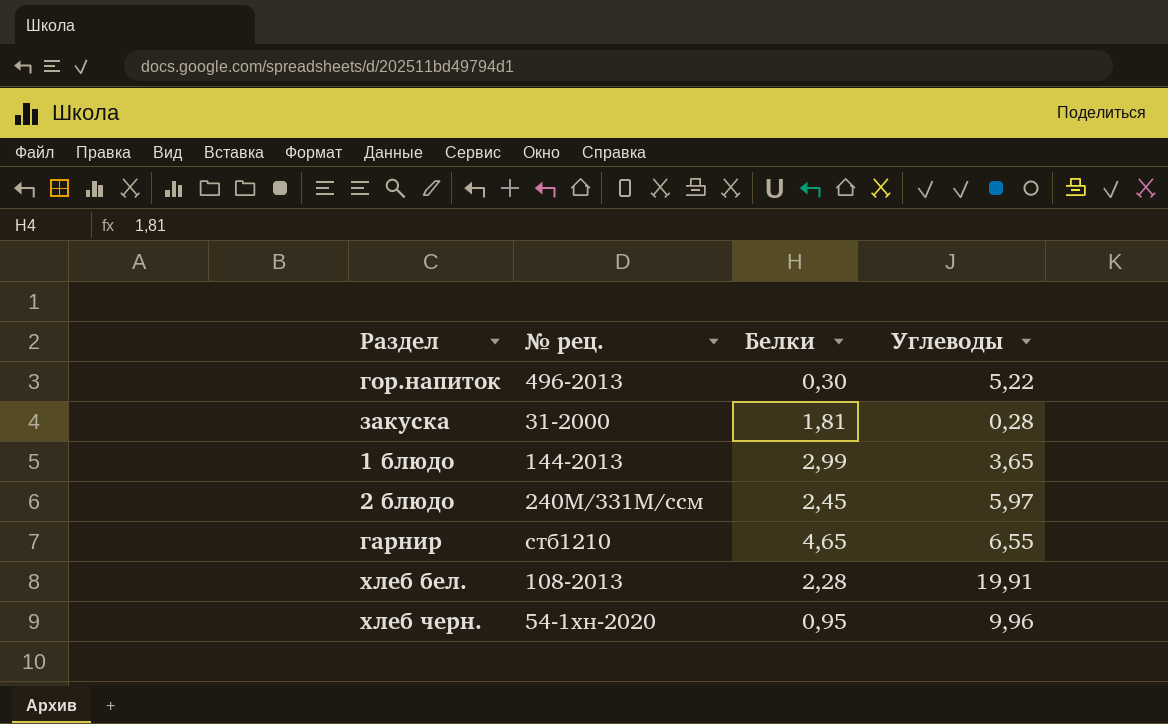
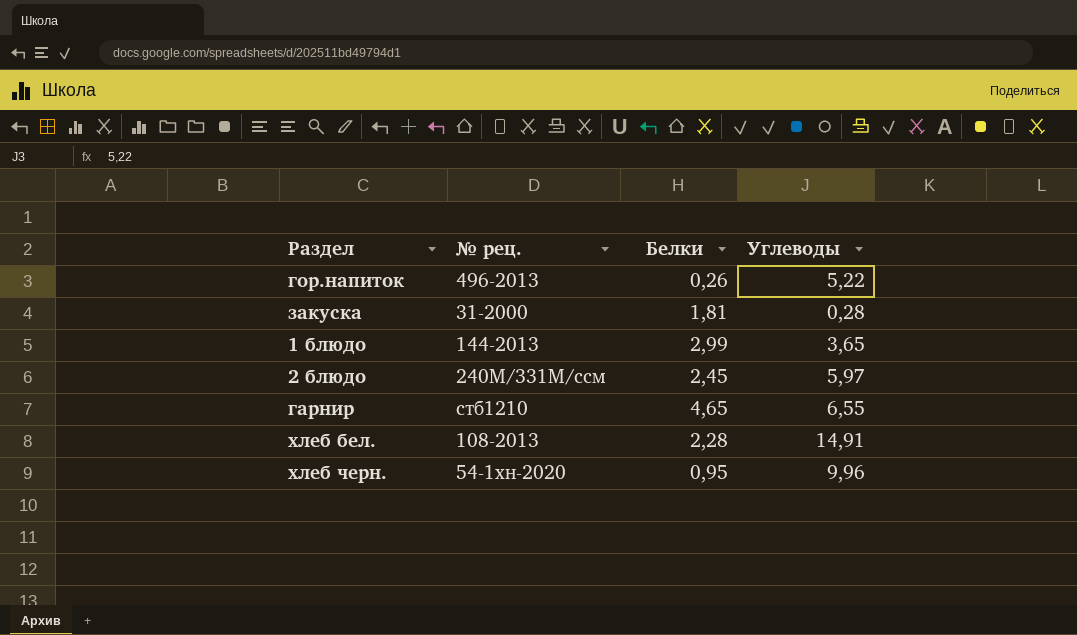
гор.напиток | Белки: 0,30 -> 0,26
хлеб бел. | Углеводы: 19,91 -> 14,91

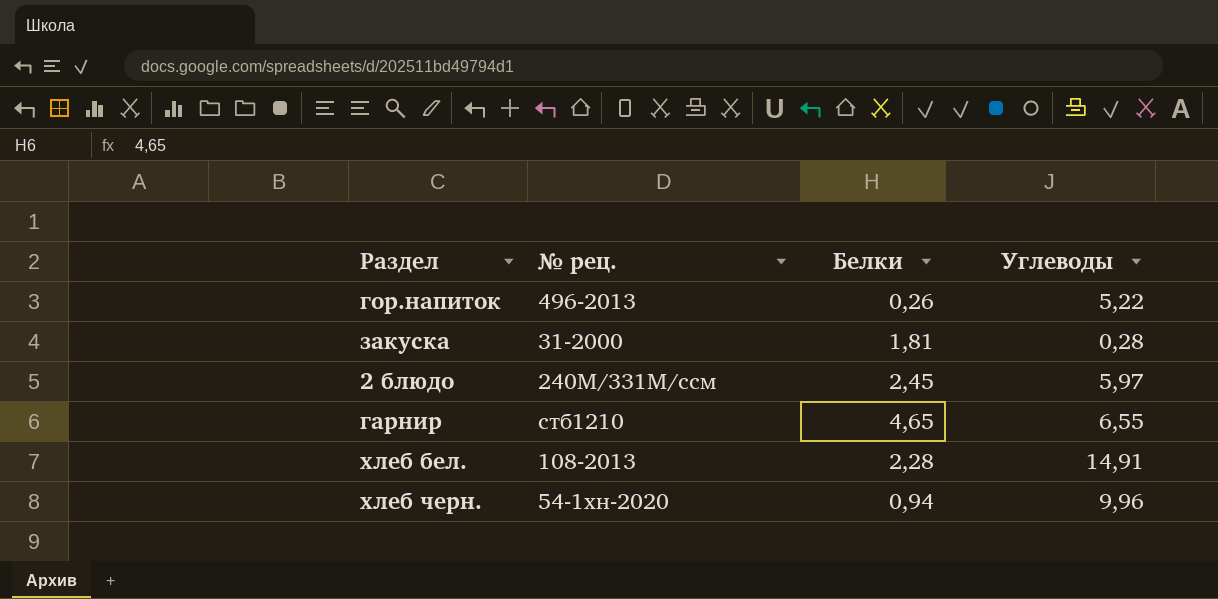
row 1 блюдо: 144-2013 | 2,99 | 3,65 -> none
хлеб черн. | Белки: 0,95 -> 0,94

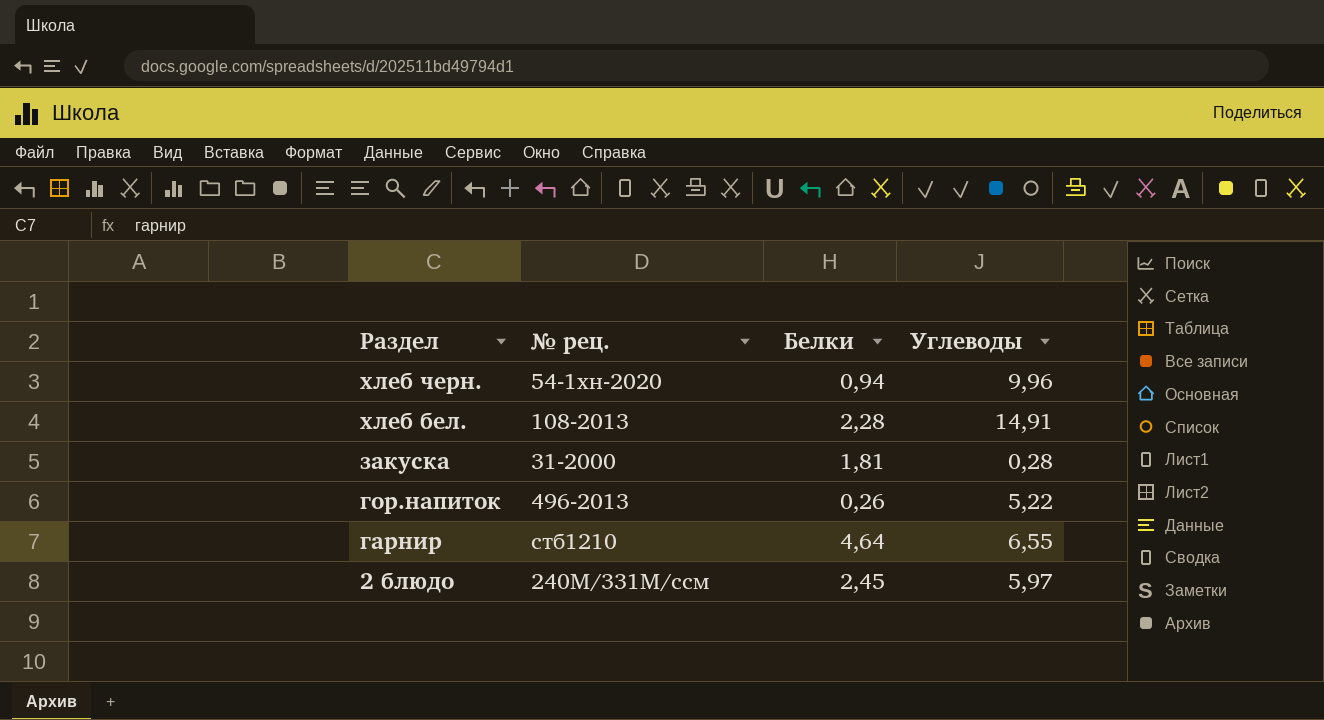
row order: none -> Раздел descending
гарнир | Белки: 4,65 -> 4,64

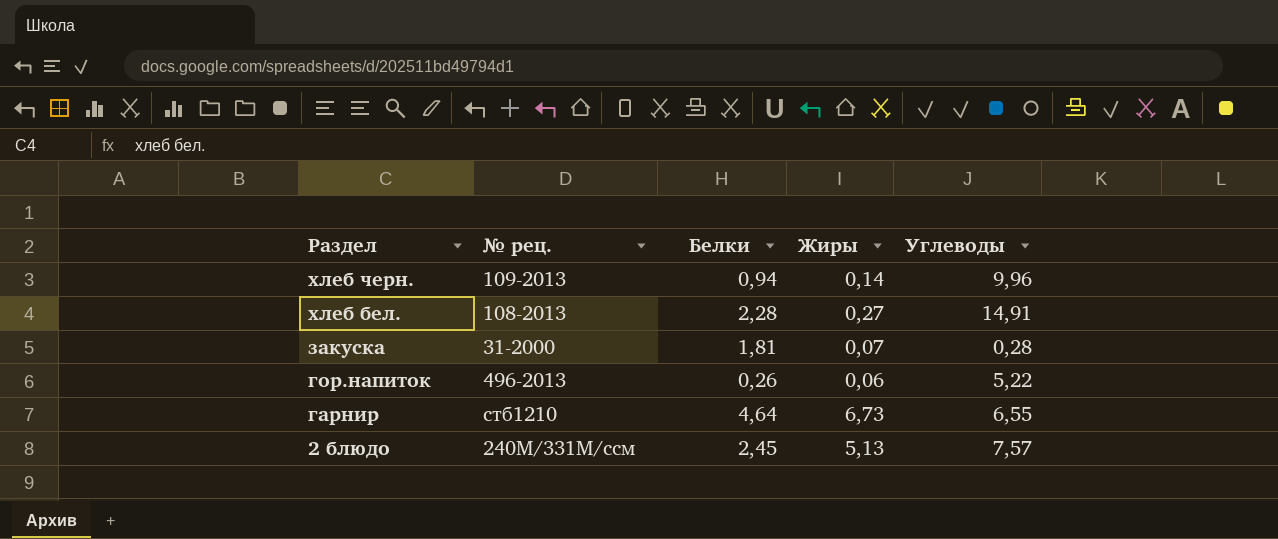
column Жиры | position: none -> 4
хлеб черн. | № рец.: 54-1хн-2020 -> 109-2013
2 блюдо | Углеводы: 5,97 -> 7,57

